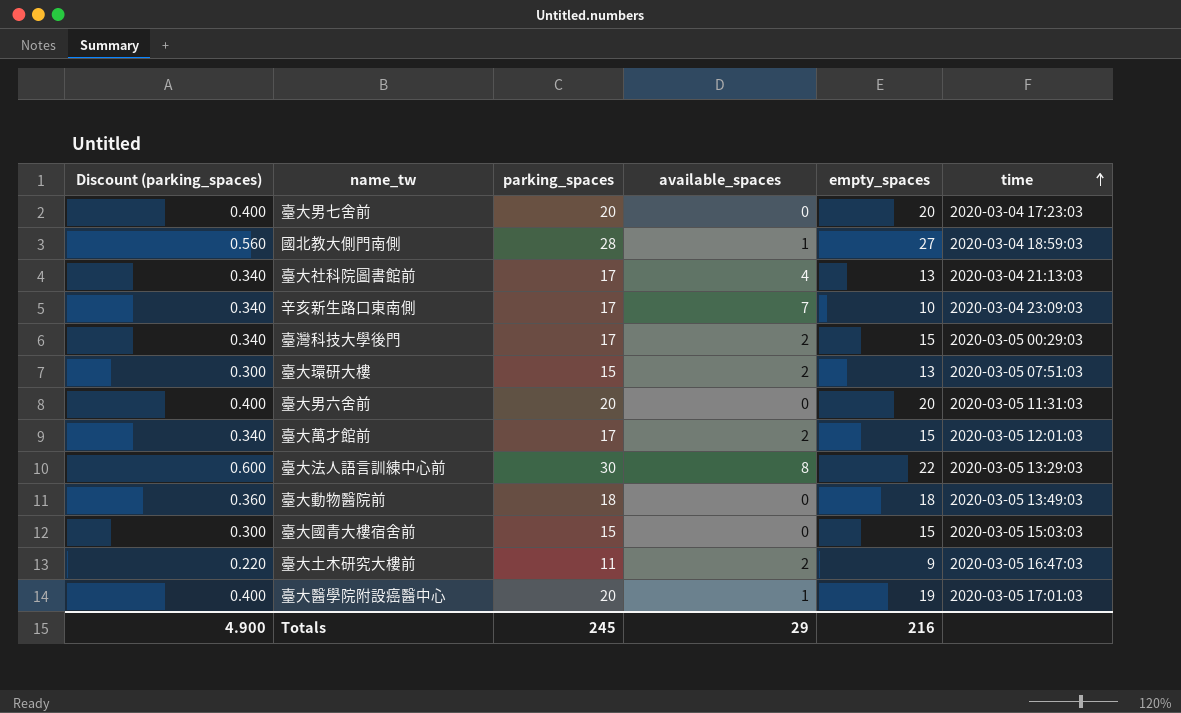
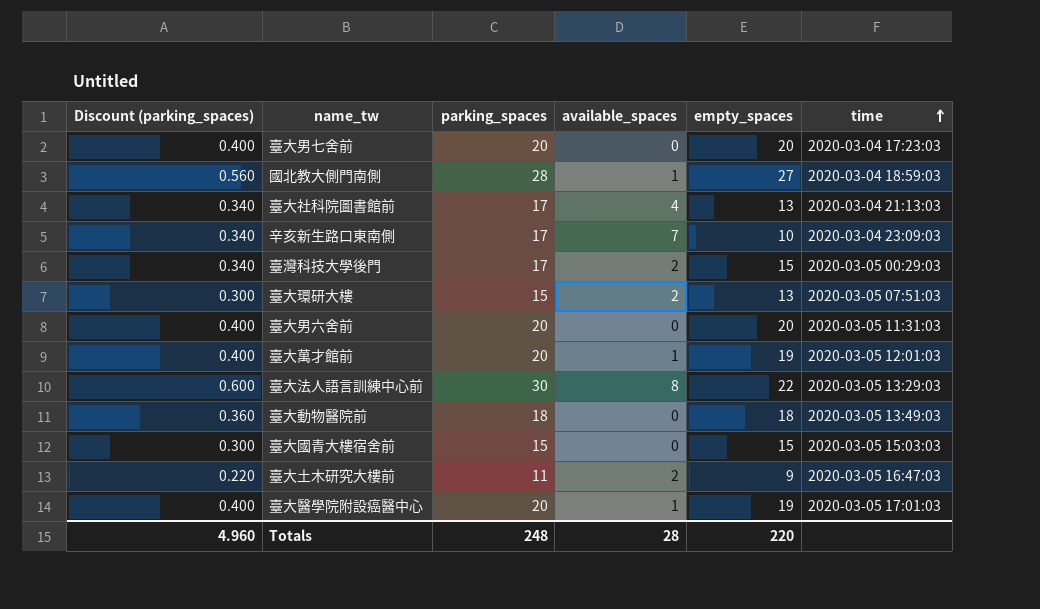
臺大萬才館前 | Discount (parking_spaces): 0.340 -> 0.400
臺大萬才館前 | parking_spaces: 17 -> 20
臺大萬才館前 | available_spaces: 2 -> 1
臺大萬才館前 | empty_spaces: 15 -> 19
Totals | Discount (parking_spaces): 4.900 -> 4.960
Totals | parking_spaces: 245 -> 248
Totals | available_spaces: 29 -> 28
Totals | empty_spaces: 216 -> 220

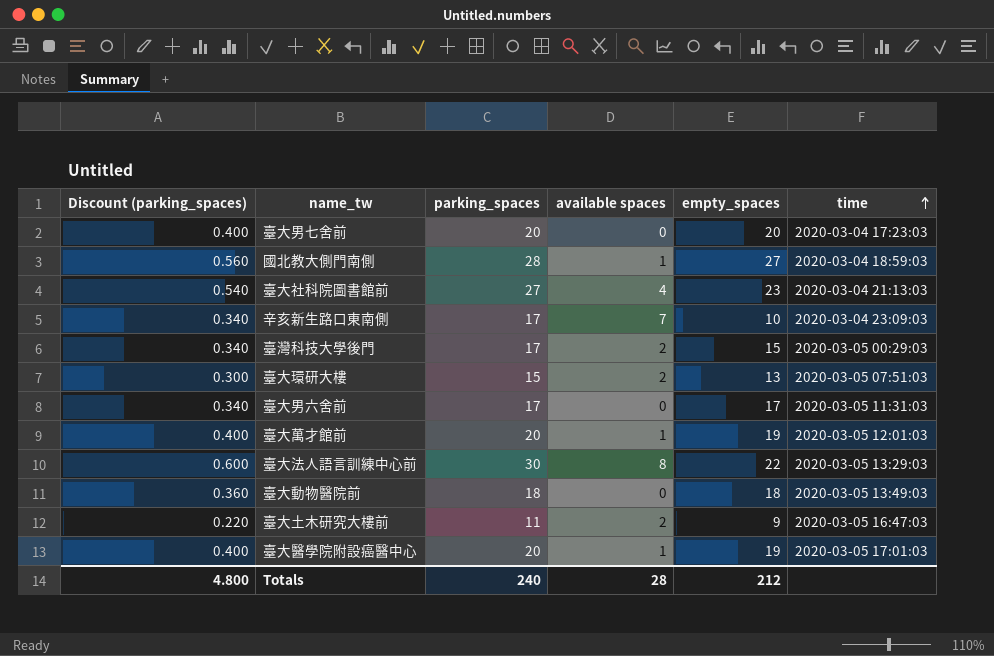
column name: available_spaces -> available spaces
row 臺大國青大樓宿舍前: 0.300 | 15 | 0 | 15 | 2020-03-05 15:03:03 -> none
臺大社科院圖書館前 | Discount (parking_spaces): 0.340 -> 0.540
臺大社科院圖書館前 | parking_spaces: 17 -> 27
臺大社科院圖書館前 | empty_spaces: 13 -> 23
臺大男六舍前 | Discount (parking_spaces): 0.400 -> 0.340
臺大男六舍前 | parking_spaces: 20 -> 17
臺大男六舍前 | empty_spaces: 20 -> 17
Totals | Discount (parking_spaces): 4.960 -> 4.800
Totals | parking_spaces: 248 -> 240
Totals | empty_spaces: 220 -> 212

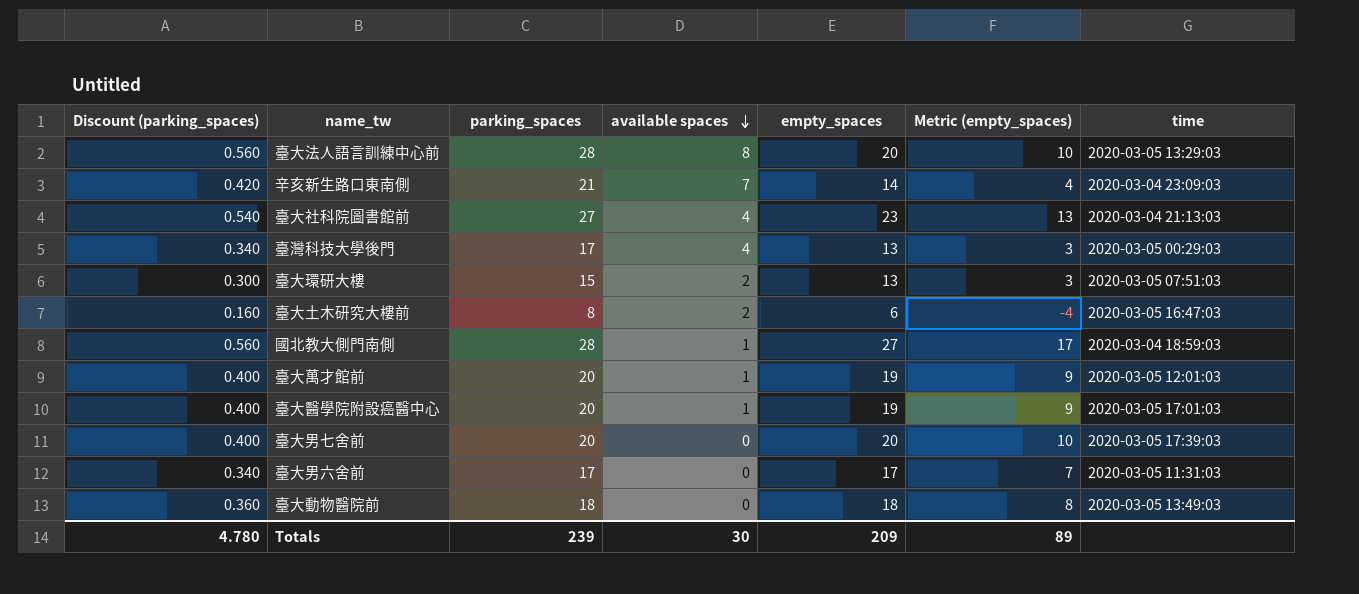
row order: time ascending -> available spaces descending
column Metric (empty_spaces) | formula: none -> [empty_spaces] - 10
臺大法人語言訓練中心前 | Discount (parking_spaces): 0.600 -> 0.560
臺大法人語言訓練中心前 | parking_spaces: 30 -> 28
臺大法人語言訓練中心前 | empty_spaces: 22 -> 20
辛亥新生路口東南側 | Discount (parking_spaces): 0.340 -> 0.420
辛亥新生路口東南側 | parking_spaces: 17 -> 21
辛亥新生路口東南側 | empty_spaces: 10 -> 14
臺灣科技大學後門 | available spaces: 2 -> 4
臺灣科技大學後門 | empty_spaces: 15 -> 13
臺大土木研究大樓前 | Discount (parking_spaces): 0.220 -> 0.160
臺大土木研究大樓前 | parking_spaces: 11 -> 8
臺大土木研究大樓前 | empty_spaces: 9 -> 6
臺大男七舍前 | time: 2020-03-04 17:23:03 -> 2020-03-05 17:39:03
Totals | Discount (parking_spaces): 4.800 -> 4.780
Totals | parking_spaces: 240 -> 239
Totals | available spaces: 28 -> 30
Totals | empty_spaces: 212 -> 209

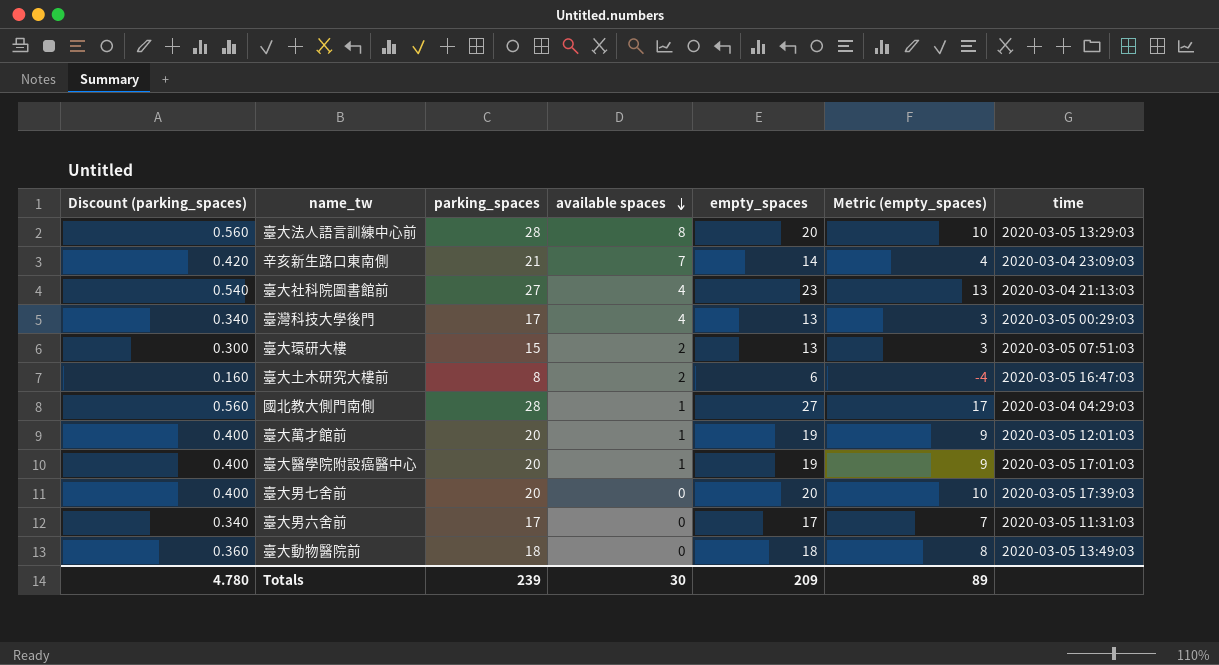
國北教大側門南側 | time: 2020-03-04 18:59:03 -> 2020-03-04 04:29:03

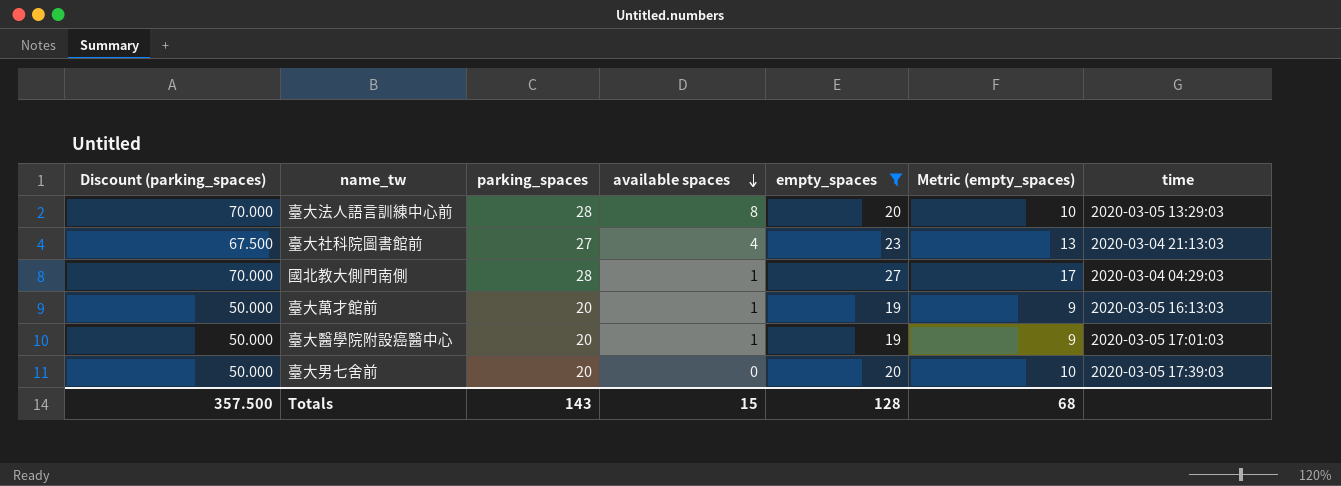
filter: none -> empty_spaces >= 19
column Discount (parking_spaces) | formula: [parking_spaces] * 0.02 -> [parking_spaces] * 2.5
臺大萬才館前 | time: 2020-03-05 12:01:03 -> 2020-03-05 16:13:03
Totals | Discount (parking_spaces): 4.780 -> 357.500
Totals | parking_spaces: 239 -> 143
Totals | available spaces: 30 -> 15
Totals | empty_spaces: 209 -> 128
Totals | Metric (empty_spaces): 89 -> 68

